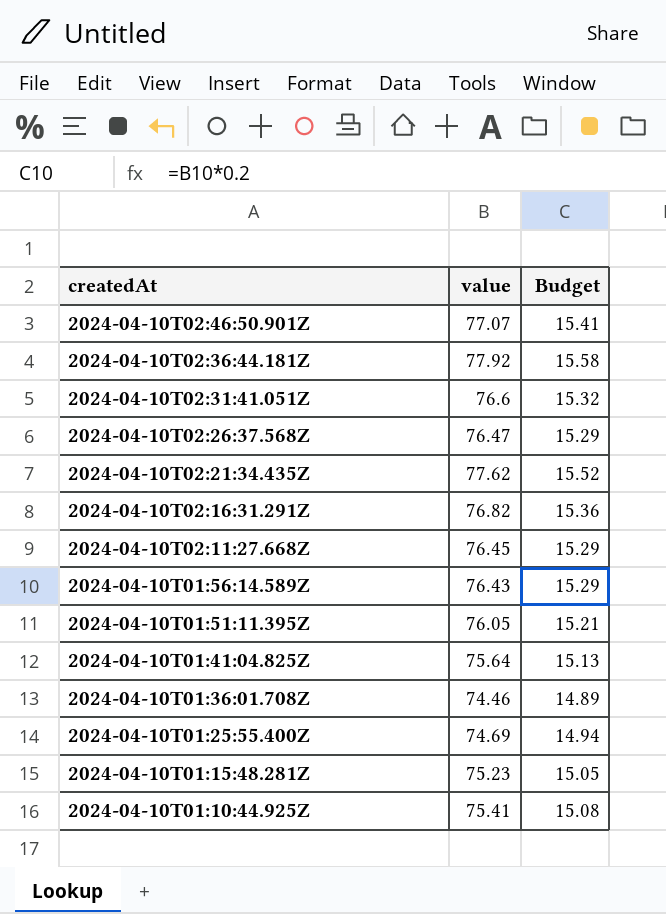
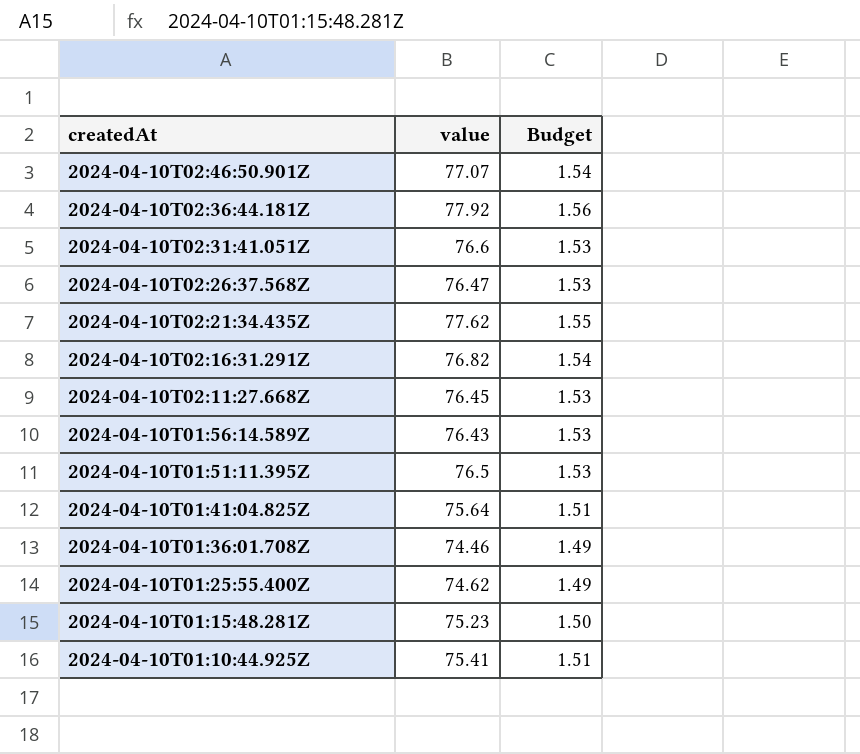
column Budget | formula: [value] * 0.2 -> [value] * 0.02
2024-04-10T01:51:11.395Z | value: 76.05 -> 76.5
2024-04-10T01:25:55.400Z | value: 74.69 -> 74.62

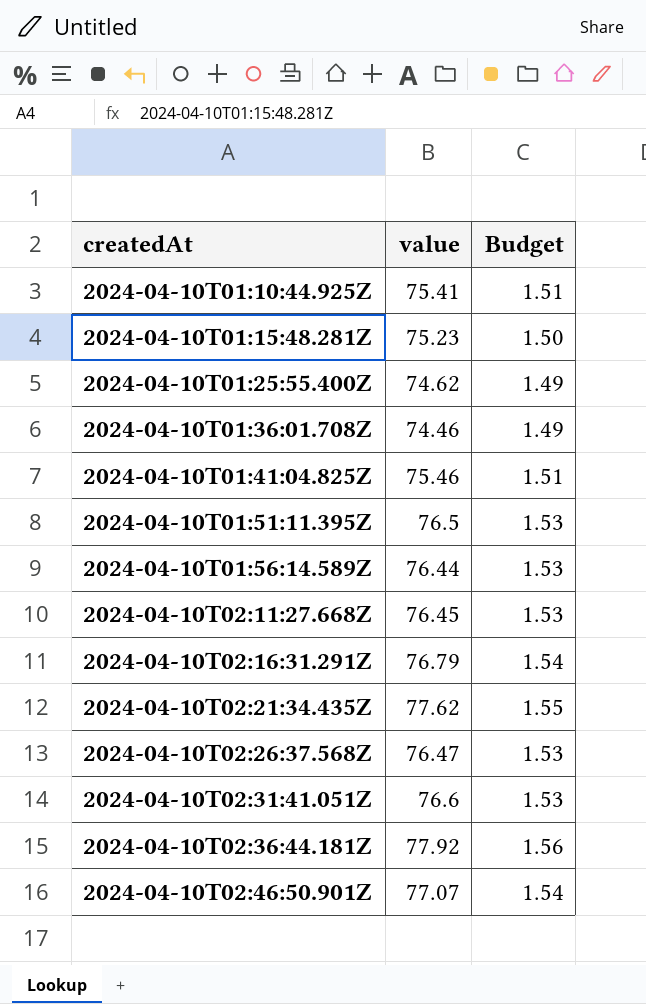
row order: createdAt descending -> createdAt ascending
2024-04-10T01:41:04.825Z | value: 75.64 -> 75.46
2024-04-10T01:56:14.589Z | value: 76.43 -> 76.44
2024-04-10T02:16:31.291Z | value: 76.82 -> 76.79

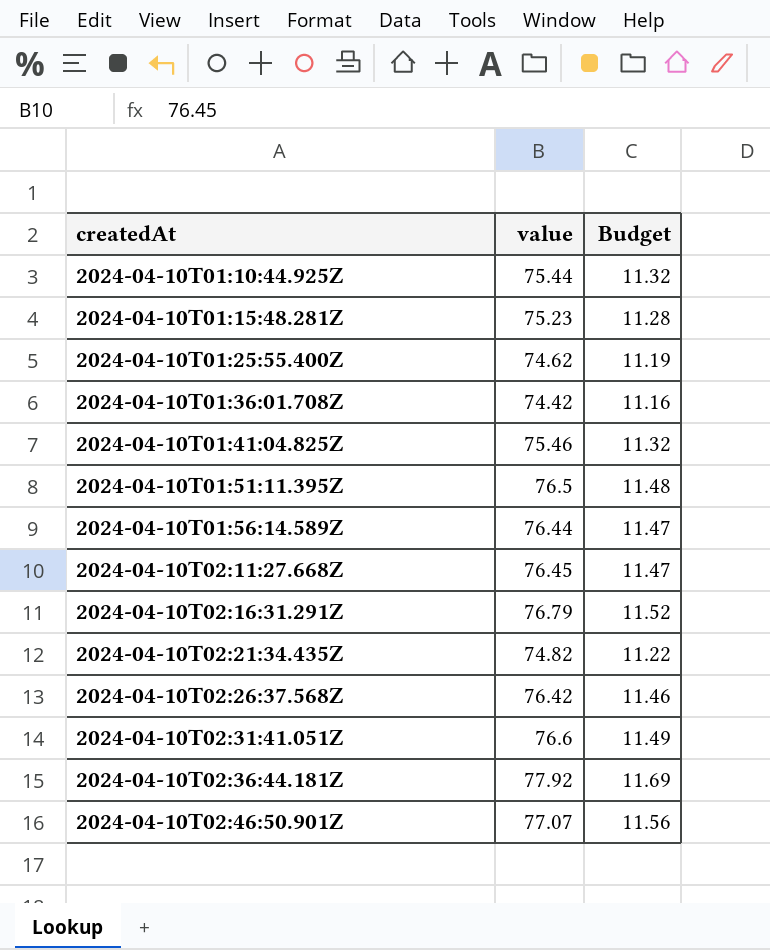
column Budget | formula: [value] * 0.02 -> [value] * 0.15
2024-04-10T01:10:44.925Z | value: 75.41 -> 75.44
2024-04-10T01:36:01.708Z | value: 74.46 -> 74.42
2024-04-10T02:21:34.435Z | value: 77.62 -> 74.82
2024-04-10T02:26:37.568Z | value: 76.47 -> 76.42

